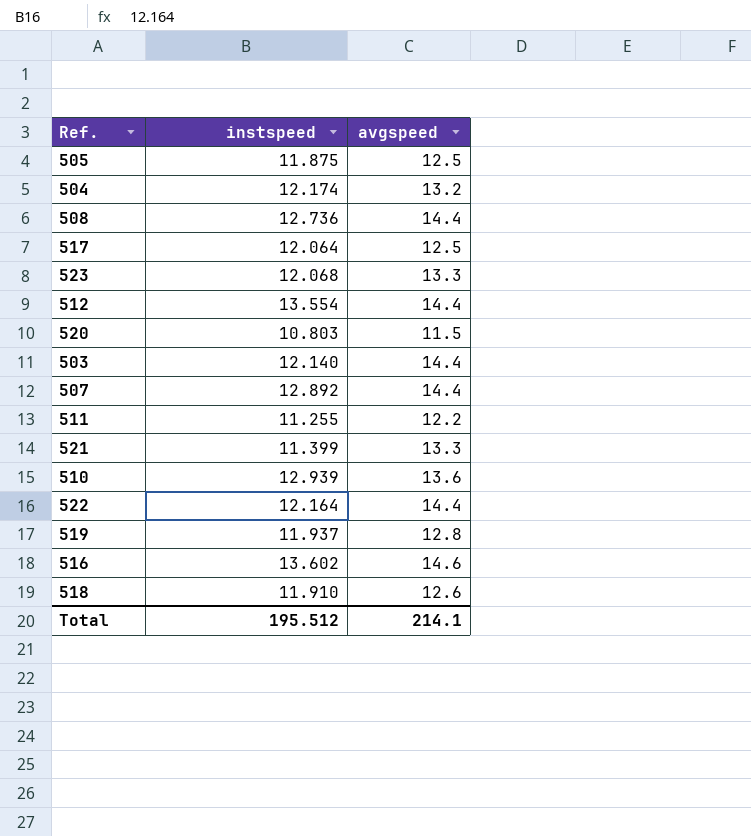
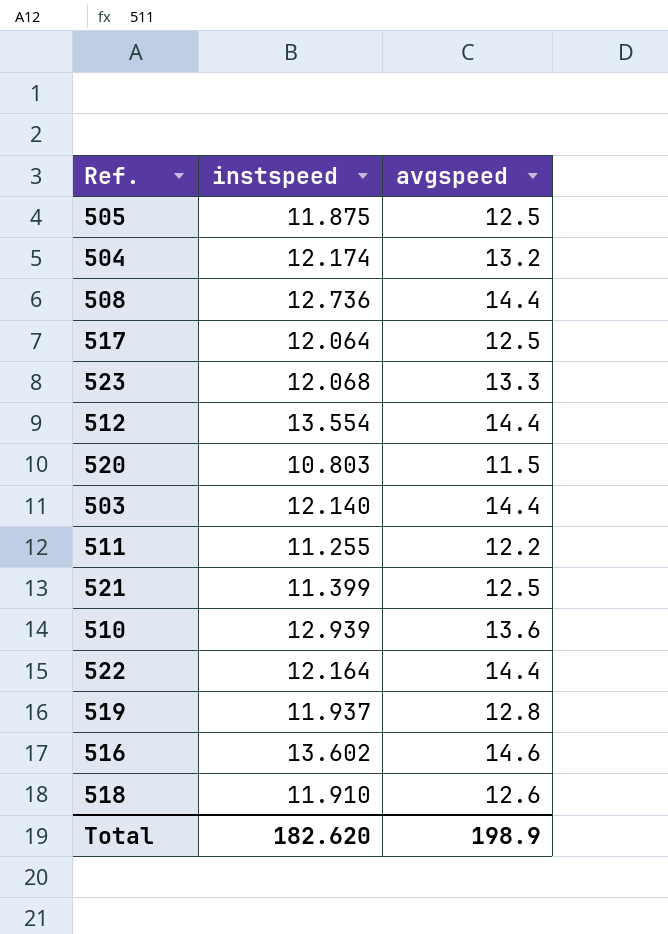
row 507: 12.892 | 14.4 -> none
521 | avgspeed: 13.3 -> 12.5
Total | instspeed: 195.512 -> 182.620
Total | avgspeed: 214.1 -> 198.9

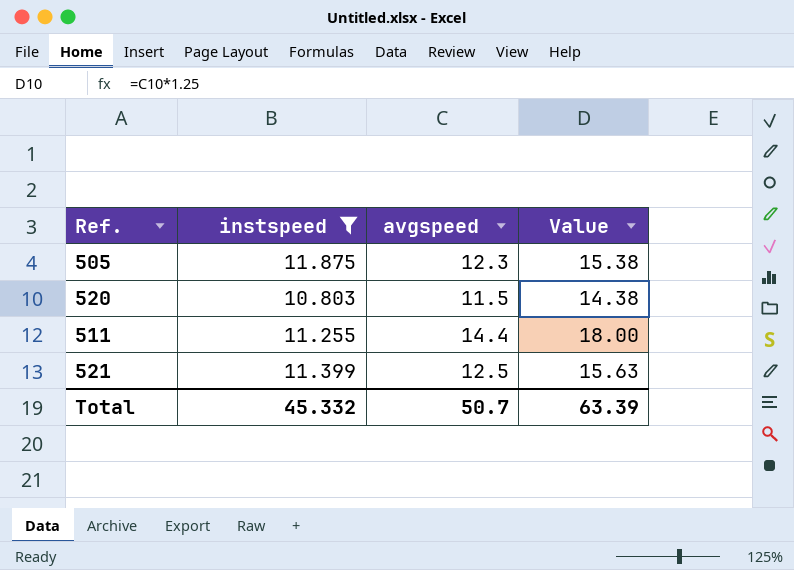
filter: none -> instspeed <= 11.875
column Value | formula: none -> [avgspeed] * 1.25
505 | avgspeed: 12.5 -> 12.3
511 | avgspeed: 12.2 -> 14.4
Total | instspeed: 182.620 -> 45.332
Total | avgspeed: 198.9 -> 50.7

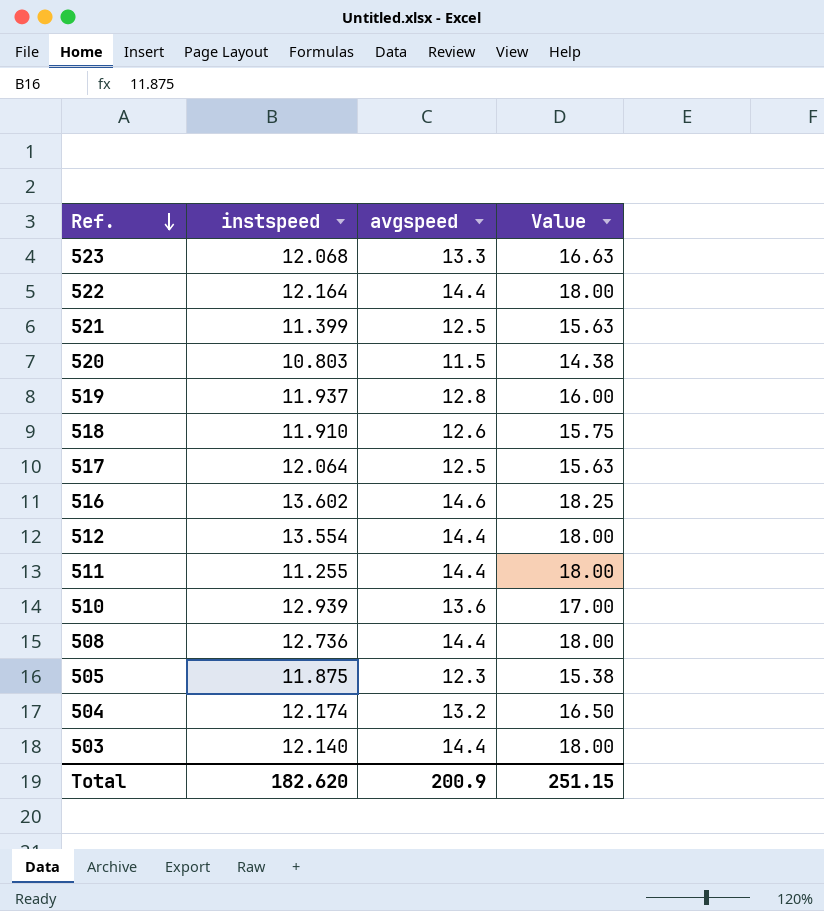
filter: instspeed <= 11.875 -> none
row order: none -> Ref. descending
Total | instspeed: 45.332 -> 182.620
Total | avgspeed: 50.7 -> 200.9
Total | Value: 63.39 -> 251.15

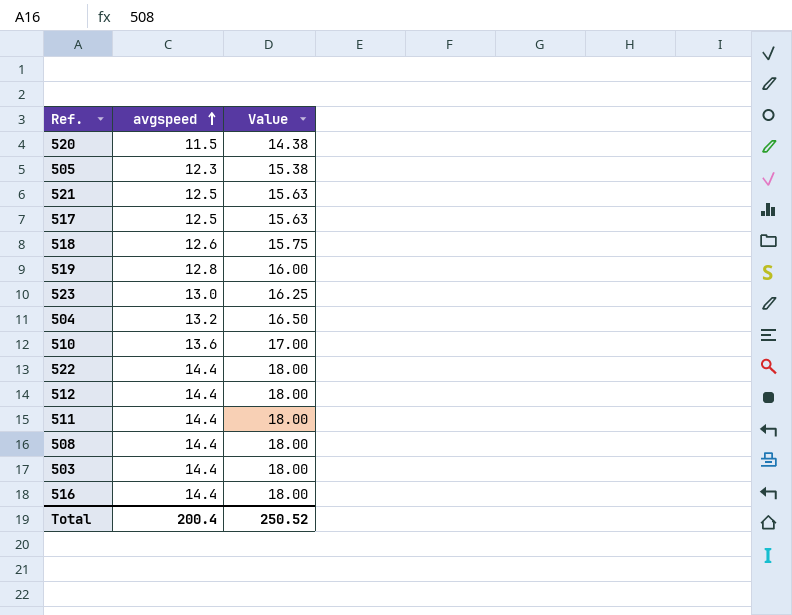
row order: Ref. descending -> avgspeed ascending
column instspeed | position: 2 -> none
523 | avgspeed: 13.3 -> 13.0
523 | Value: 16.63 -> 16.25
516 | avgspeed: 14.6 -> 14.4
516 | Value: 18.25 -> 18.00
Total | avgspeed: 200.9 -> 200.4
Total | Value: 251.15 -> 250.52

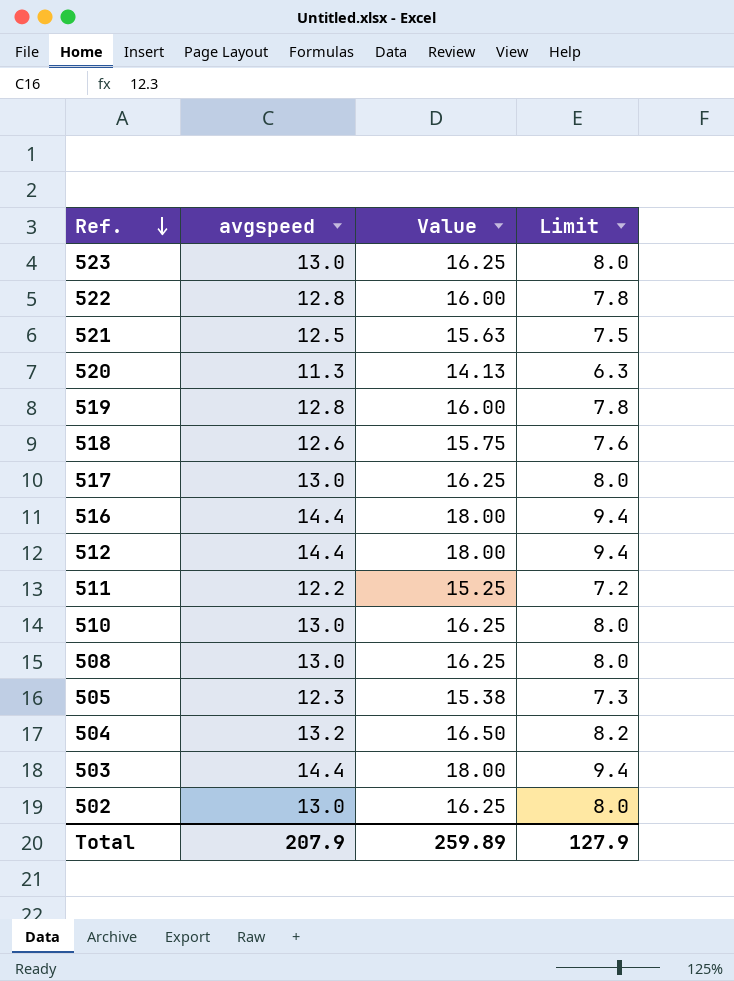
row order: avgspeed ascending -> Ref. descending
column Limit | formula: none -> [avgspeed] - 5
522 | avgspeed: 14.4 -> 12.8
522 | Value: 18.00 -> 16.00
520 | avgspeed: 11.5 -> 11.3
520 | Value: 14.38 -> 14.13
517 | avgspeed: 12.5 -> 13.0
517 | Value: 15.63 -> 16.25
511 | avgspeed: 14.4 -> 12.2
511 | Value: 18.00 -> 15.25
510 | avgspeed: 13.6 -> 13.0
510 | Value: 17.00 -> 16.25
508 | avgspeed: 14.4 -> 13.0
508 | Value: 18.00 -> 16.25
row 502: none -> 13.0 | 16.25 | 8.0
Total | avgspeed: 200.4 -> 207.9
Total | Value: 250.52 -> 259.89

